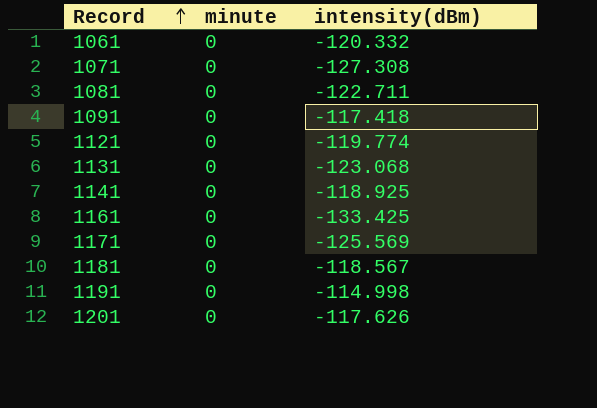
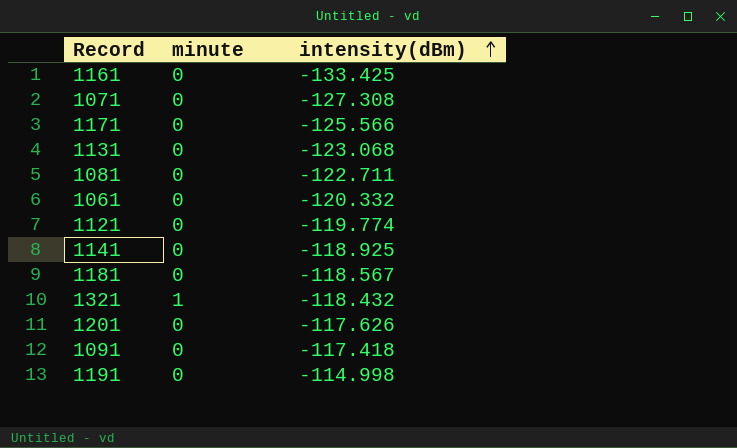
row order: Record ascending -> intensity(dBm) ascending
1171 | intensity(dBm): -125.569 -> -125.566
row 1321: none -> 1 | -118.432

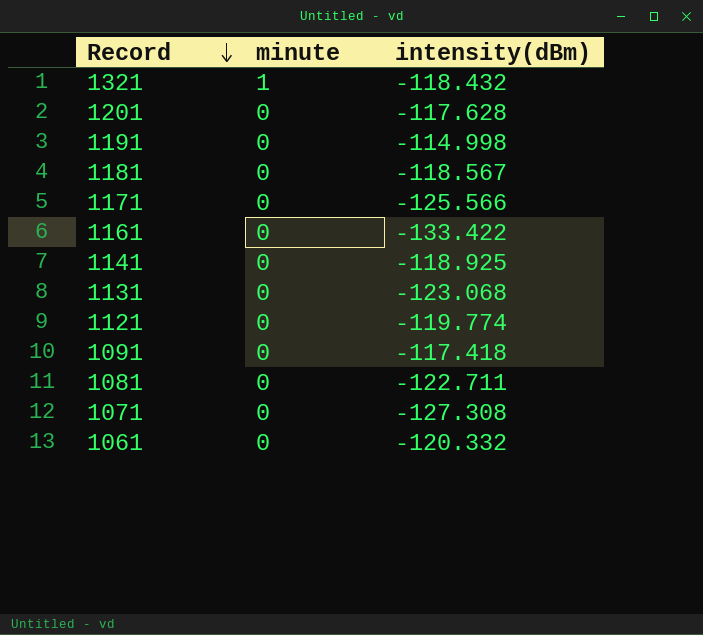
row order: intensity(dBm) ascending -> Record descending
1201 | intensity(dBm): -117.626 -> -117.628
1161 | intensity(dBm): -133.425 -> -133.422

